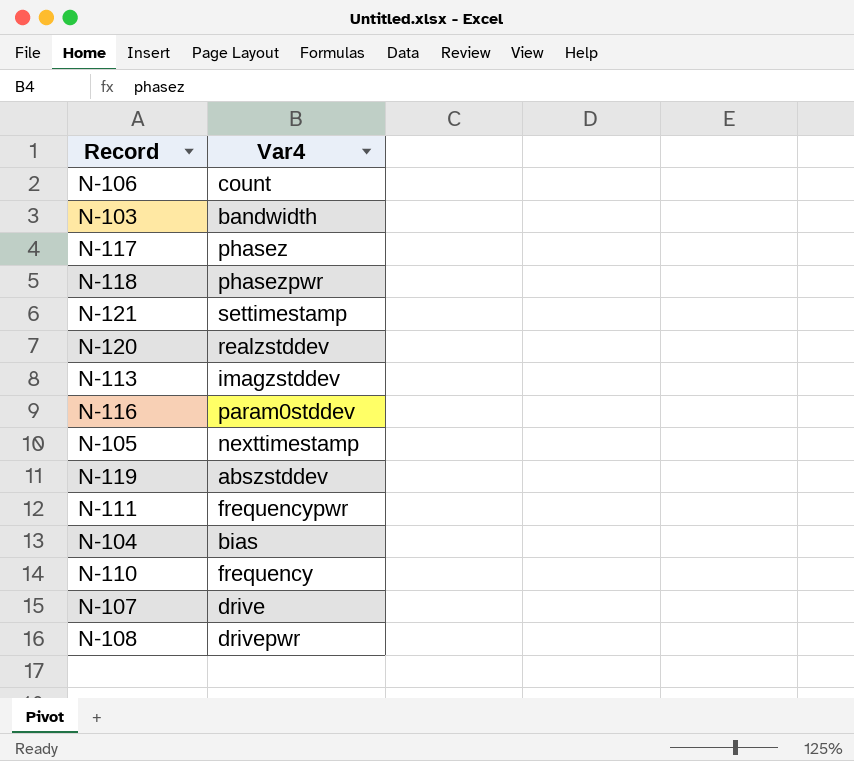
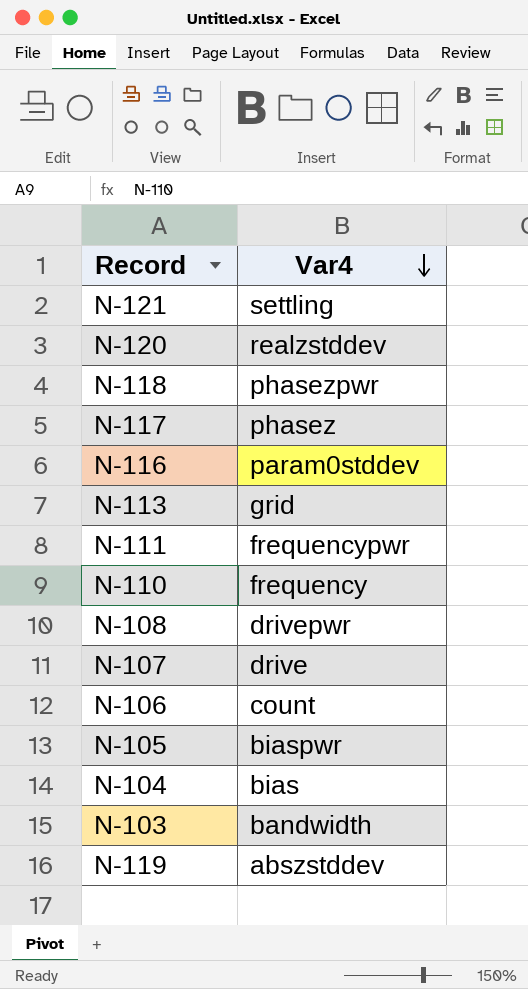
row order: none -> Var4 descending
N-121 | Var4: settimestamp -> settling
N-113 | Var4: imagzstddev -> grid
N-105 | Var4: nexttimestamp -> biaspwr

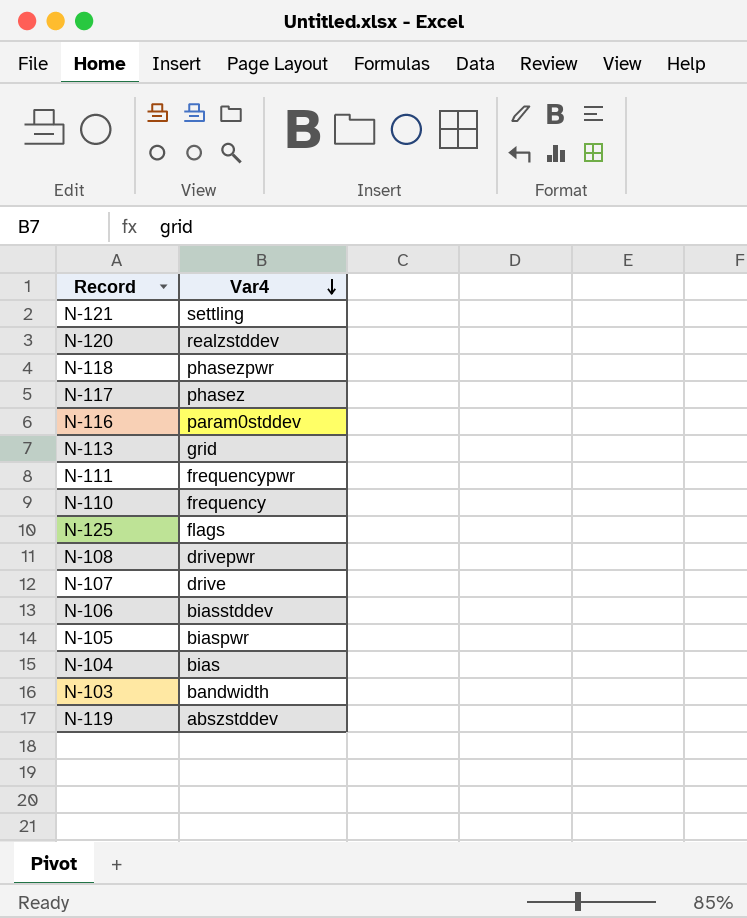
row N-125: none -> flags
N-106 | Var4: count -> biasstddev

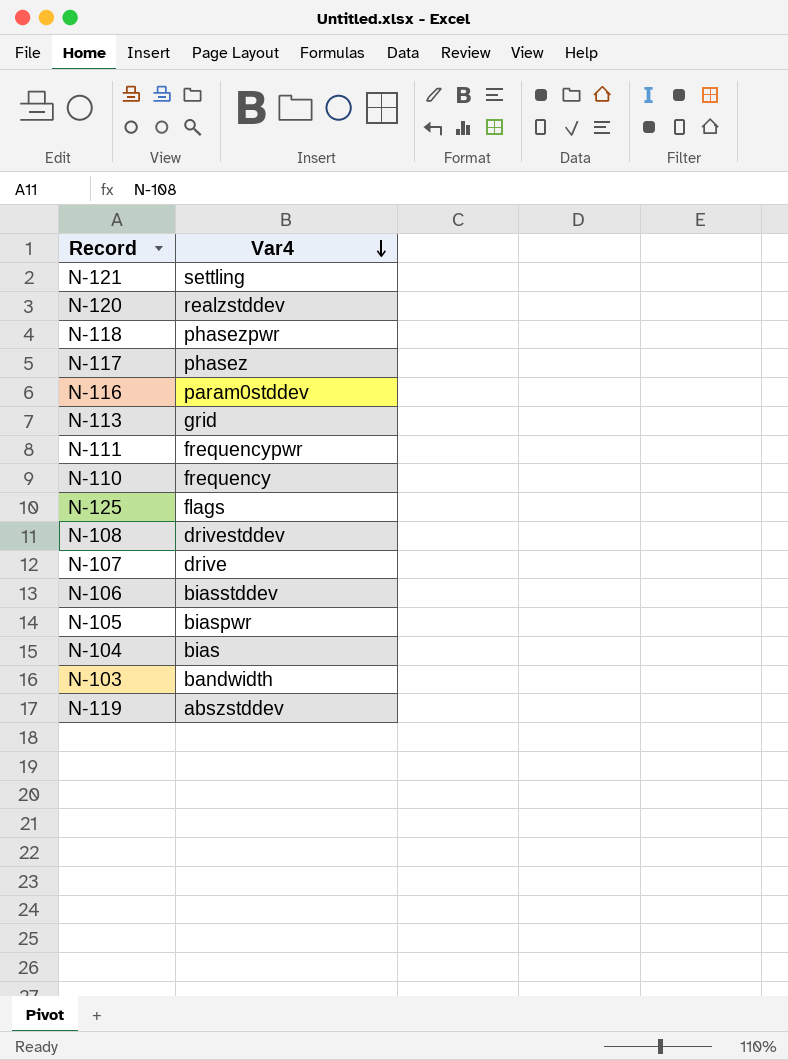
N-108 | Var4: drivepwr -> drivestddev

